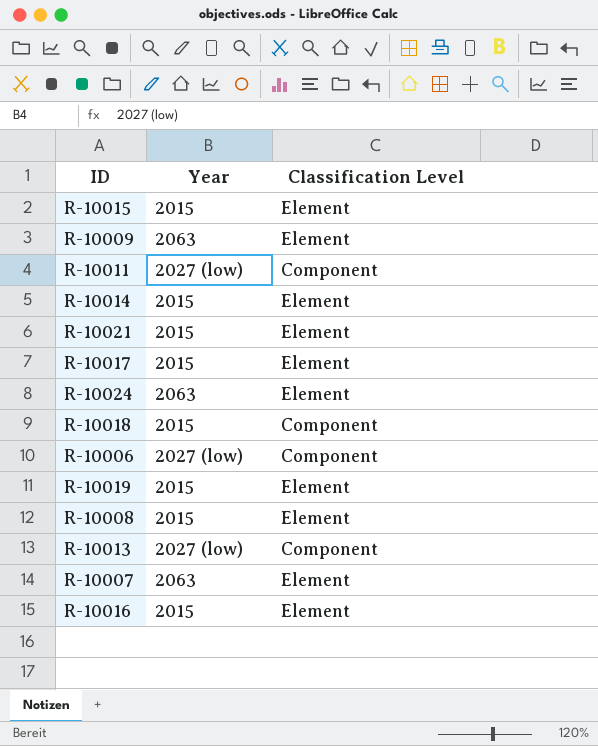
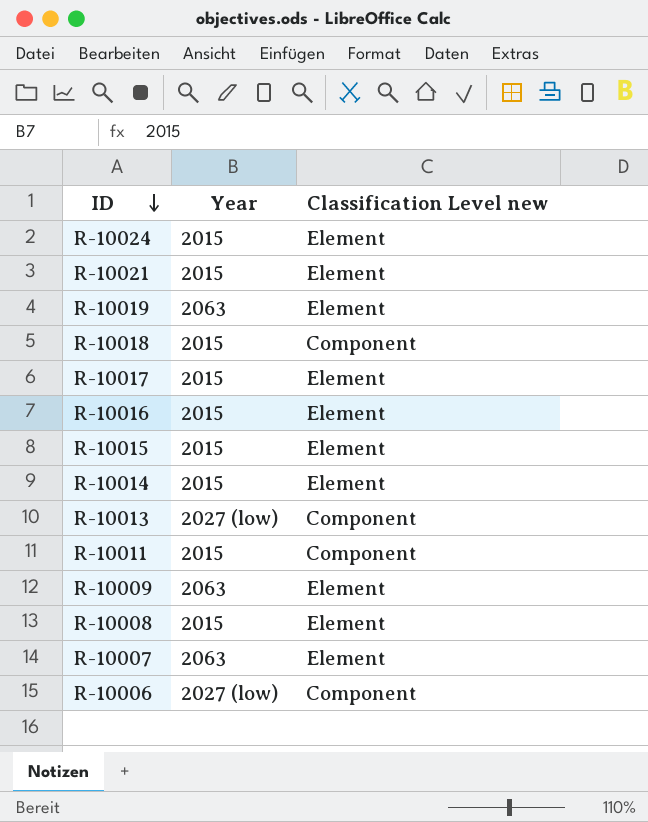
row order: none -> ID descending
column name: Classification Level -> Classification Level new
R-10024 | Year: 2063 -> 2015
R-10019 | Year: 2015 -> 2063
R-10011 | Year: 2027 (low) -> 2015

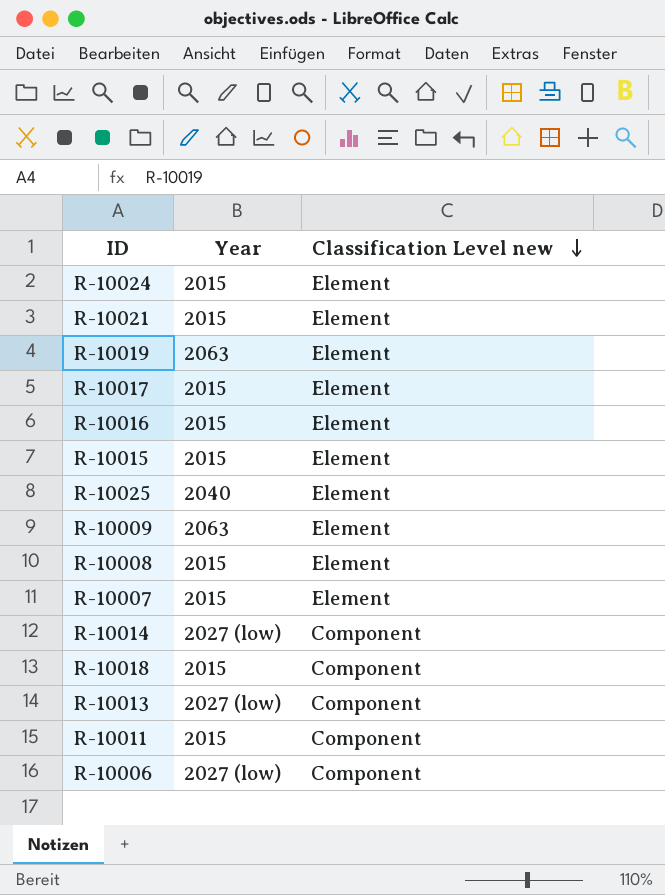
row order: ID descending -> Classification Level new descending
row R-10025: none -> 2040 | Element
R-10007 | Year: 2063 -> 2015
R-10014 | Year: 2015 -> 2027 (low)
R-10014 | Classification Level new: Element -> Component

